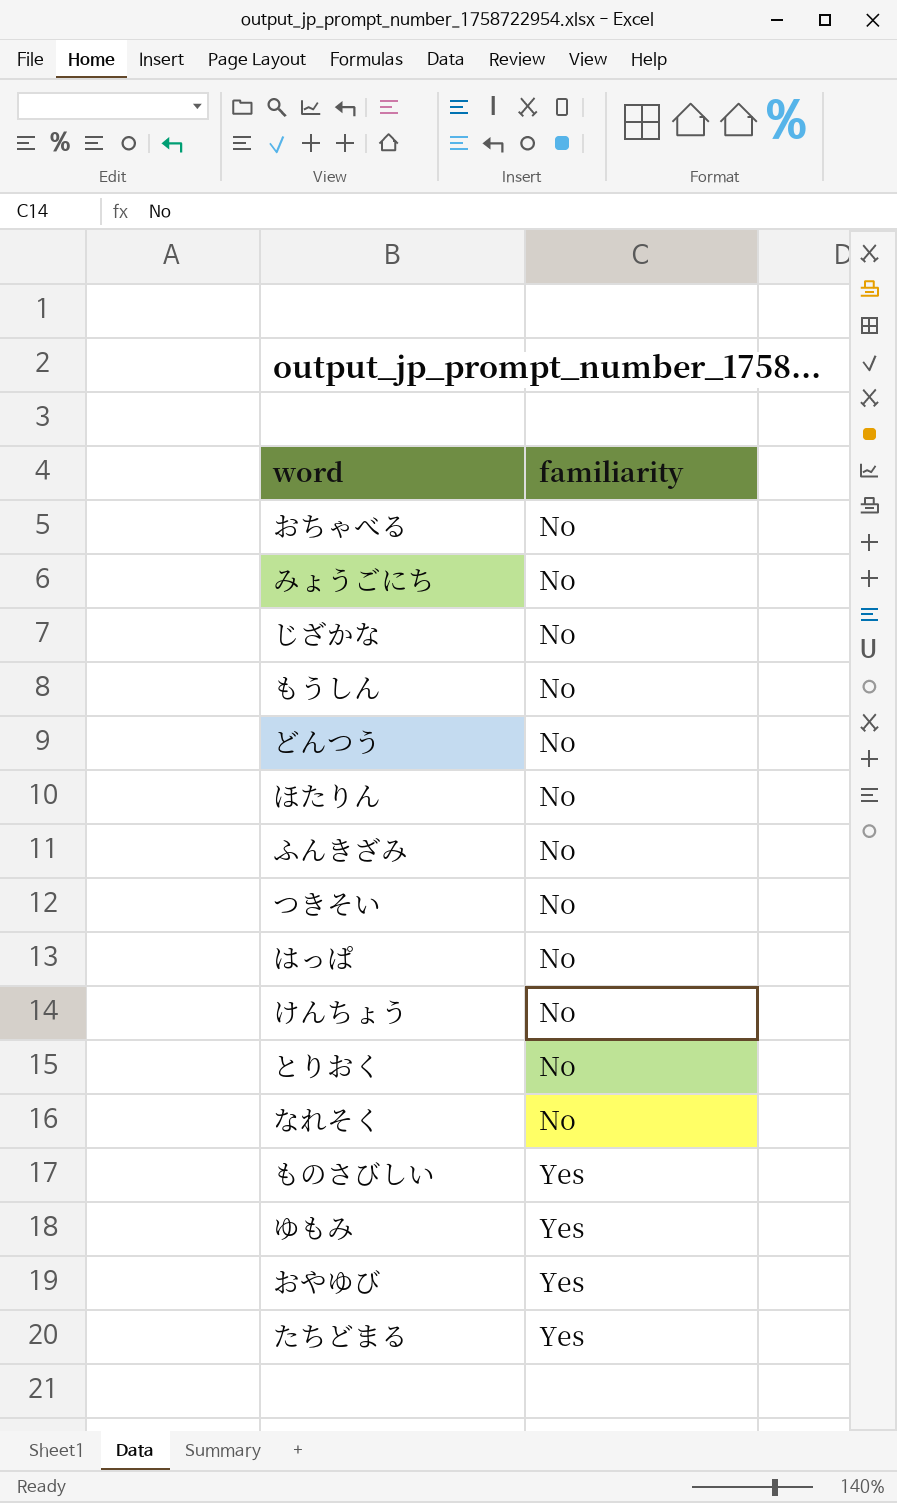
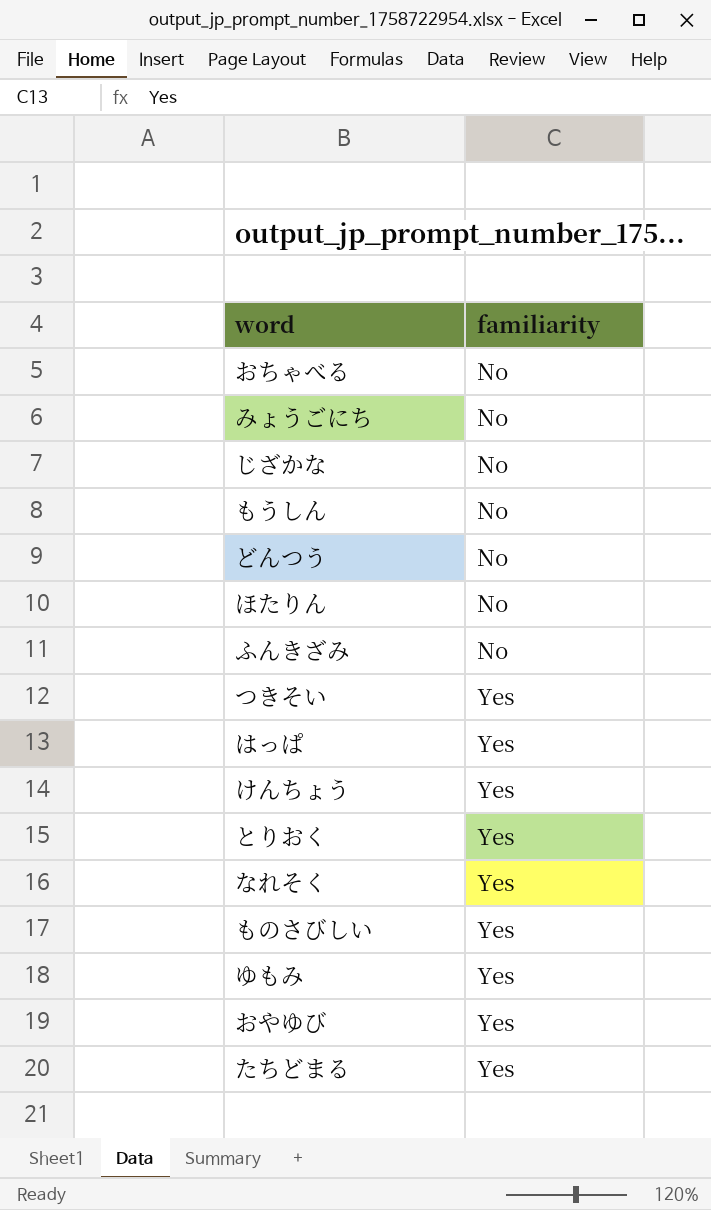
つきそい | familiarity: No -> Yes
はっぱ | familiarity: No -> Yes
けんちょう | familiarity: No -> Yes
とりおく | familiarity: No -> Yes
なれそく | familiarity: No -> Yes

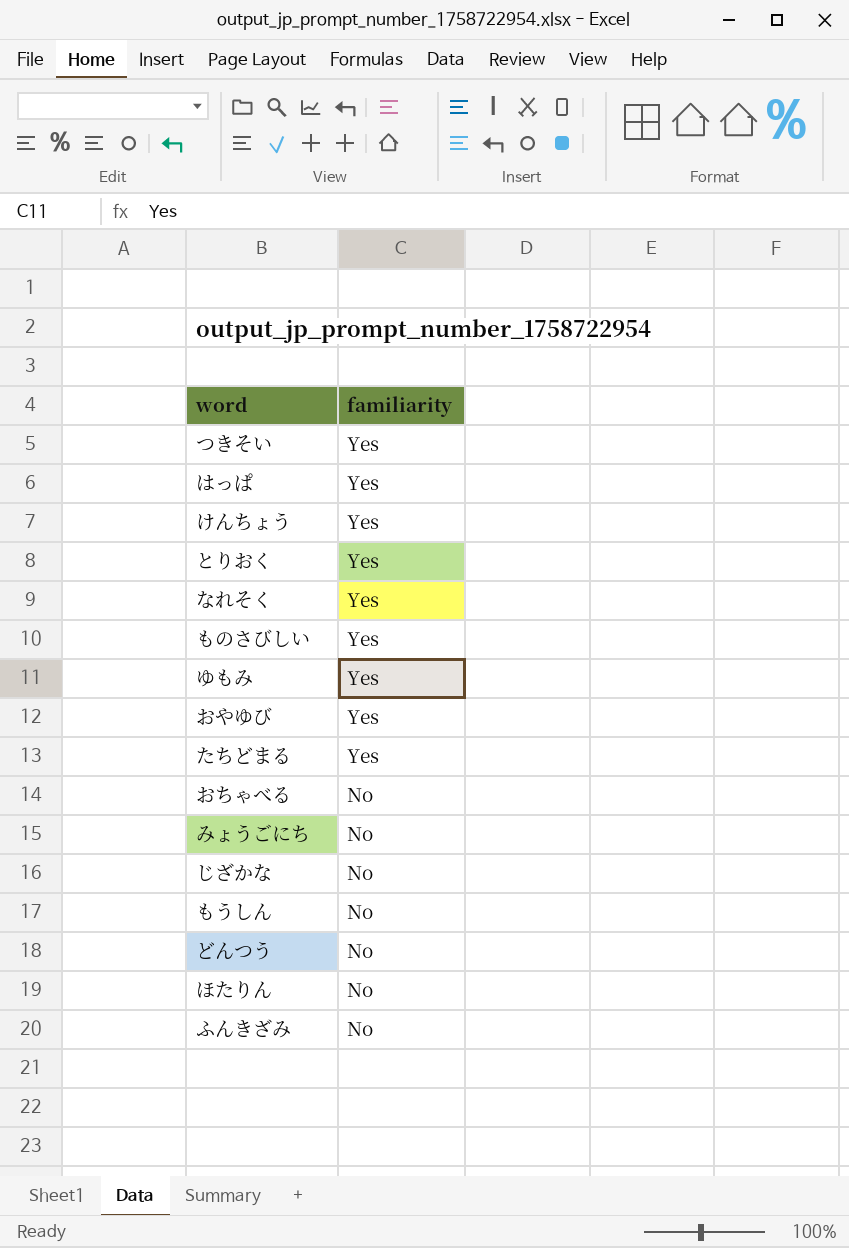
row order: familiarity ascending -> familiarity descending

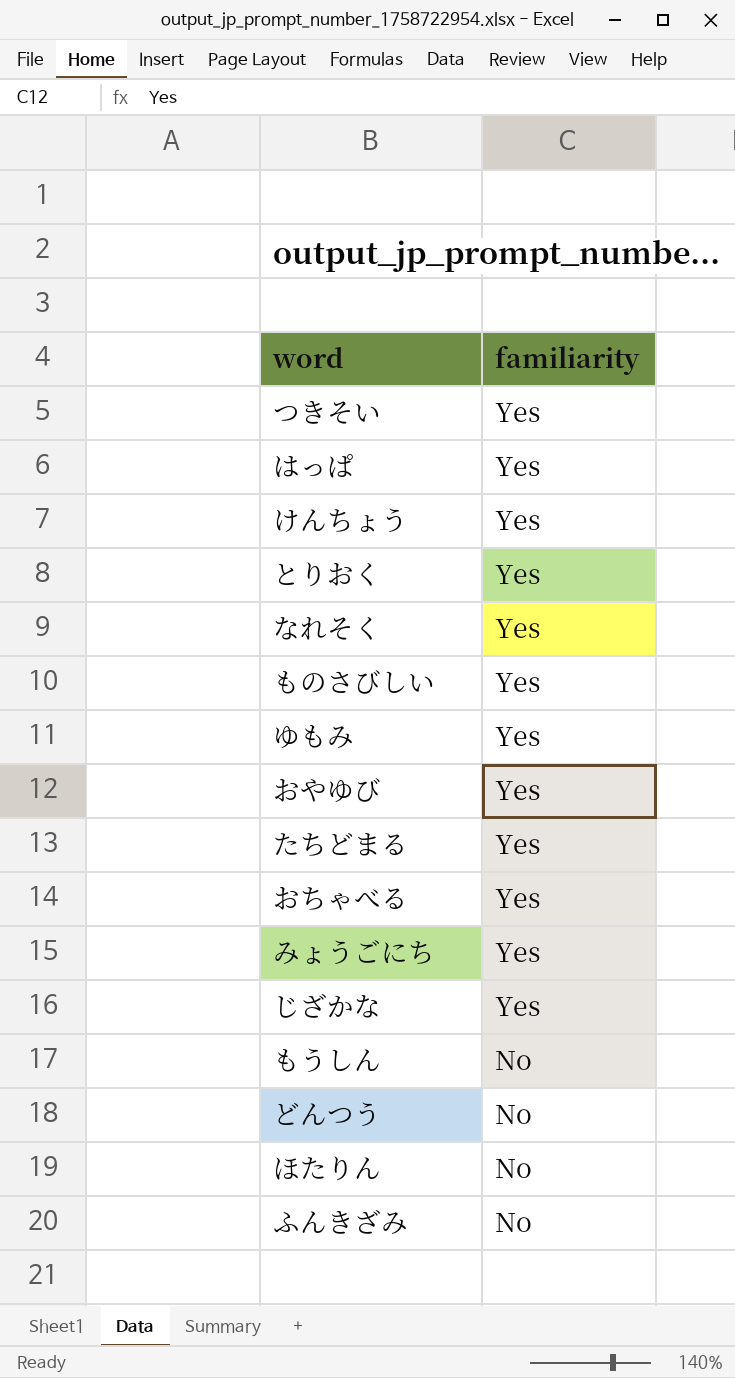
おちゃべる | familiarity: No -> Yes
みょうごにち | familiarity: No -> Yes
じざかな | familiarity: No -> Yes

